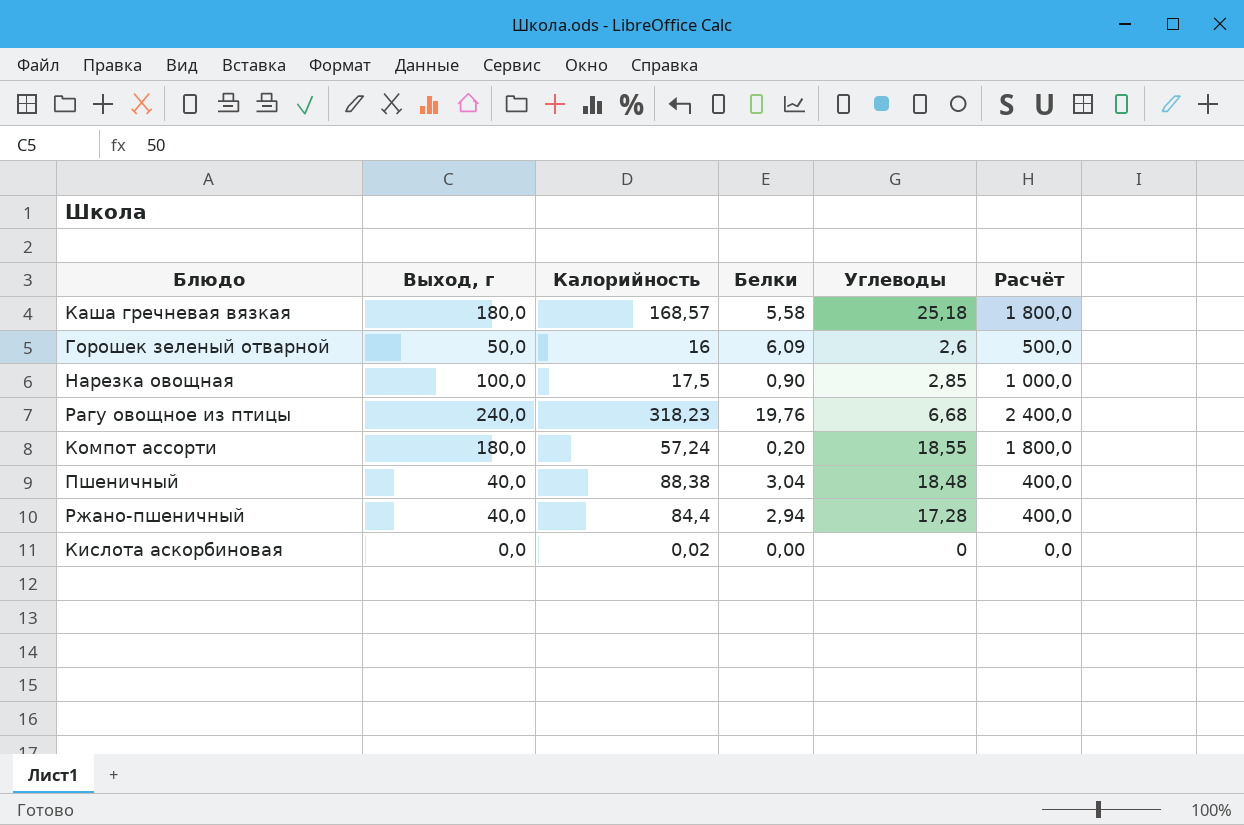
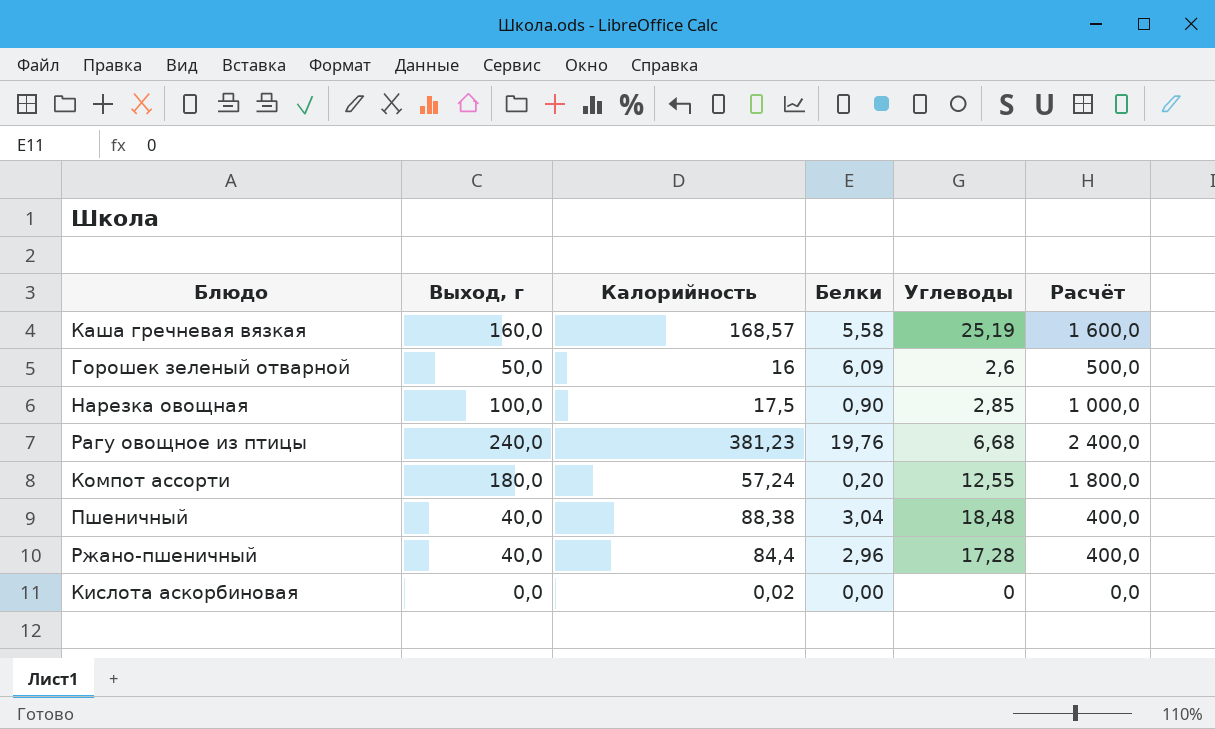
Каша гречневая вязкая | Выход, г: 180,0 -> 160,0
Каша гречневая вязкая | Углеводы: 25,18 -> 25,19
Каша гречневая вязкая | Расчёт: 1 800,0 -> 1 600,0
Рагу овощное из птицы | Калорийность: 318,23 -> 381,23
Компот ассорти | Углеводы: 18,55 -> 12,55
Ржано-пшеничный | Белки: 2,94 -> 2,96

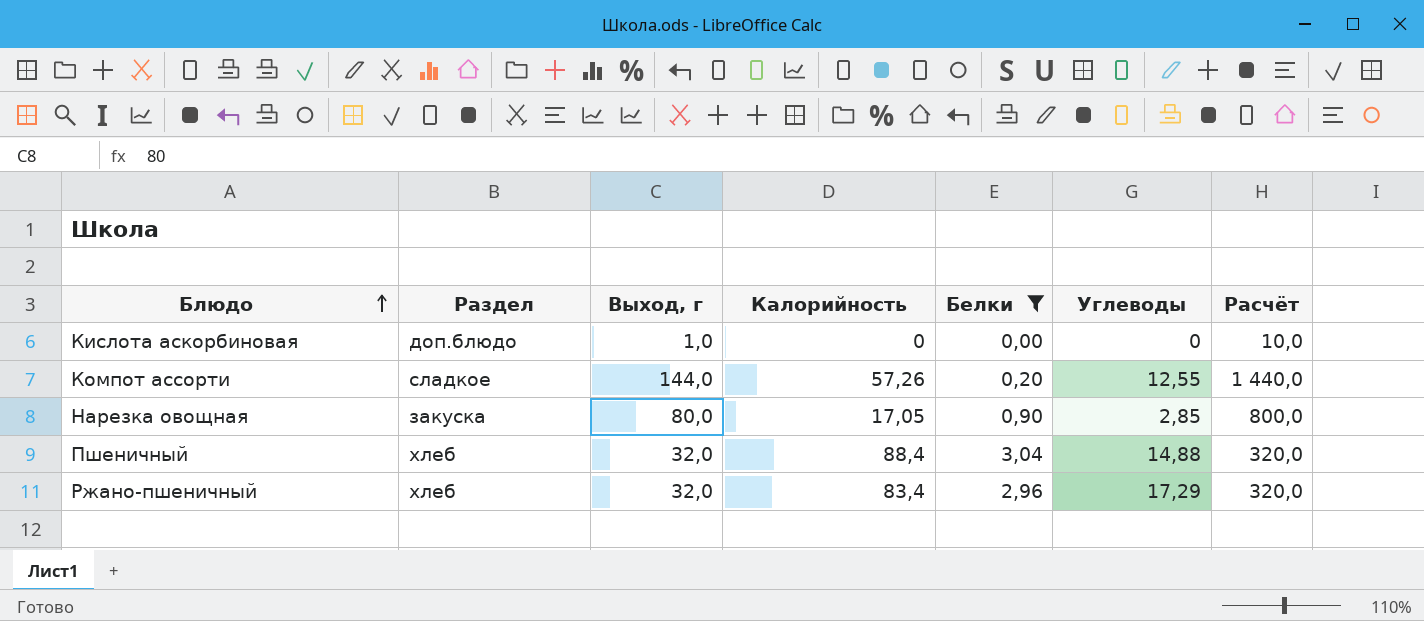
filter: none -> Белки <= 3,04
row order: none -> Блюдо ascending
column Раздел | position: none -> 2
Кислота аскорбиновая | Выход, г: 0,0 -> 1,0
Кислота аскорбиновая | Калорийность: 0,02 -> 0
Кислота аскорбиновая | Расчёт: 0,0 -> 10,0
Компот ассорти | Выход, г: 180,0 -> 144,0
Компот ассорти | Калорийность: 57,24 -> 57,26
Компот ассорти | Расчёт: 1 800,0 -> 1 440,0
Нарезка овощная | Выход, г: 100,0 -> 80,0
Нарезка овощная | Калорийность: 17,5 -> 17,05
Нарезка овощная | Расчёт: 1 000,0 -> 800,0
Пшеничный | Выход, г: 40,0 -> 32,0
Пшеничный | Калорийность: 88,38 -> 88,4
Пшеничный | Углеводы: 18,48 -> 14,88
Пшеничный | Расчёт: 400,0 -> 320,0
Ржано-пшеничный | Выход, г: 40,0 -> 32,0
Ржано-пшеничный | Калорийность: 84,4 -> 83,4
Ржано-пшеничный | Углеводы: 17,28 -> 17,29
Ржано-пшеничный | Расчёт: 400,0 -> 320,0

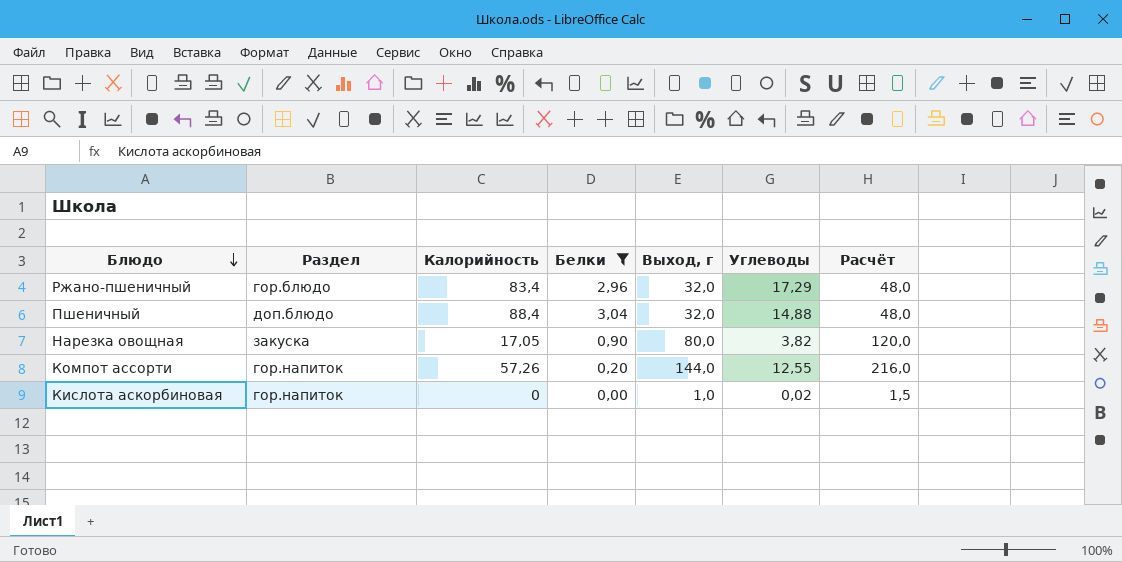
row order: Блюдо ascending -> Блюдо descending
column Выход, г | position: 3 -> 5
column Расчёт | formula: [Выход, г] * 10 -> [Выход, г] * 1,5
Ржано-пшеничный | Раздел: хлеб -> гор.блюдо
Пшеничный | Раздел: хлеб -> доп.блюдо
Нарезка овощная | Углеводы: 2,85 -> 3,82
Компот ассорти | Раздел: сладкое -> гор.напиток
Кислота аскорбиновая | Раздел: доп.блюдо -> гор.напиток
Кислота аскорбиновая | Углеводы: 0 -> 0,02

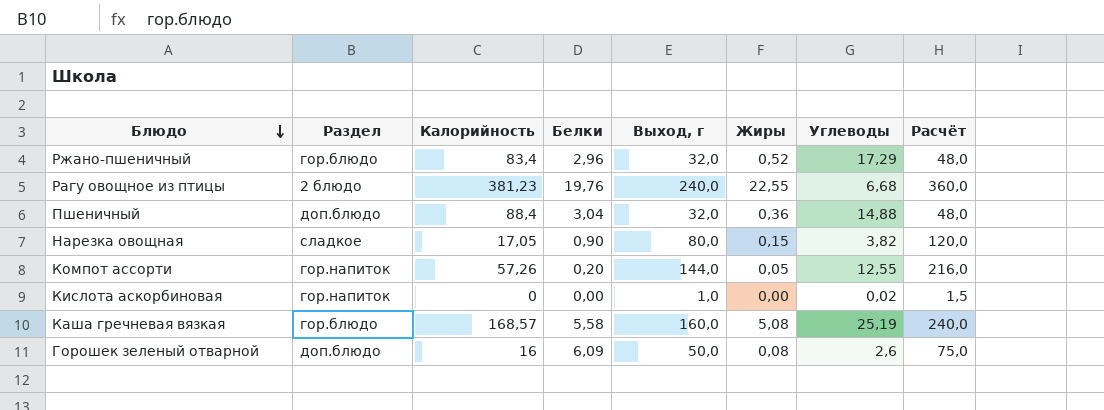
filter: Белки <= 3,04 -> none
column Жиры | position: none -> 6
Нарезка овощная | Раздел: закуска -> сладкое

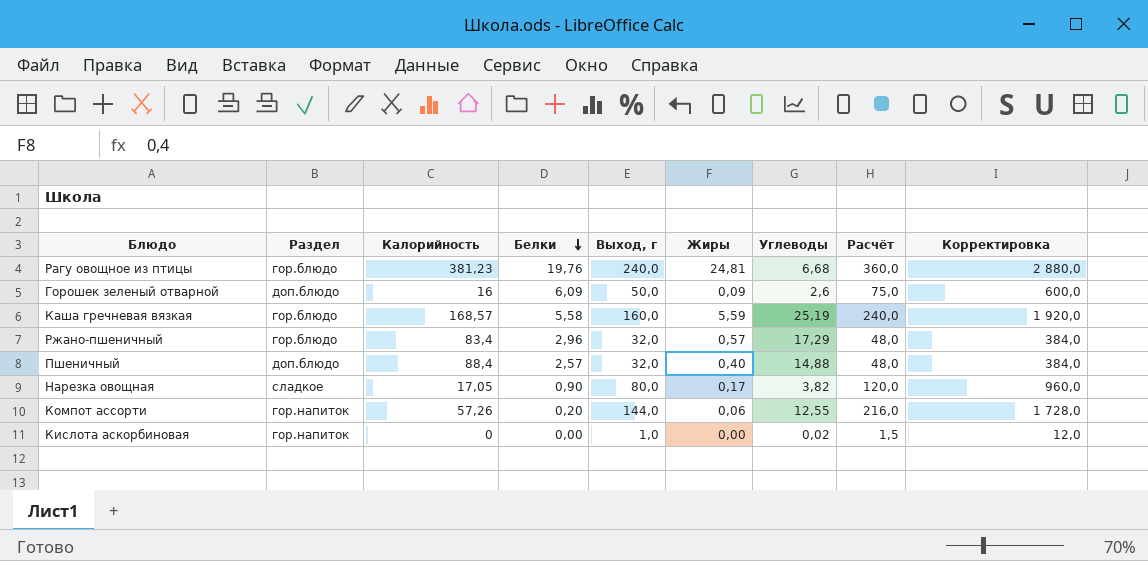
row order: Блюдо descending -> Белки descending
column Корректировка | formula: none -> [Выход, г] * 12
Рагу овощное из птицы | Раздел: 2 блюдо -> гор.блюдо
Рагу овощное из птицы | Жиры: 22,55 -> 24,81
Горошек зеленый отварной | Жиры: 0,08 -> 0,09
Каша гречневая вязкая | Жиры: 5,08 -> 5,59
Ржано-пшеничный | Жиры: 0,52 -> 0,57
Пшеничный | Белки: 3,04 -> 2,57
Пшеничный | Жиры: 0,36 -> 0,40
Нарезка овощная | Жиры: 0,15 -> 0,17
Компот ассорти | Жиры: 0,05 -> 0,06

